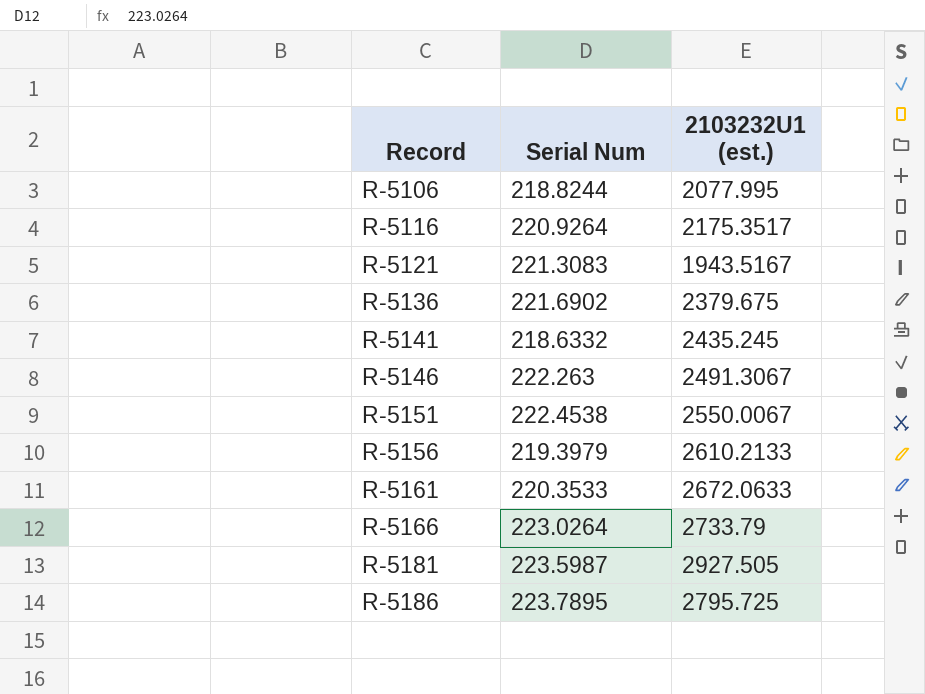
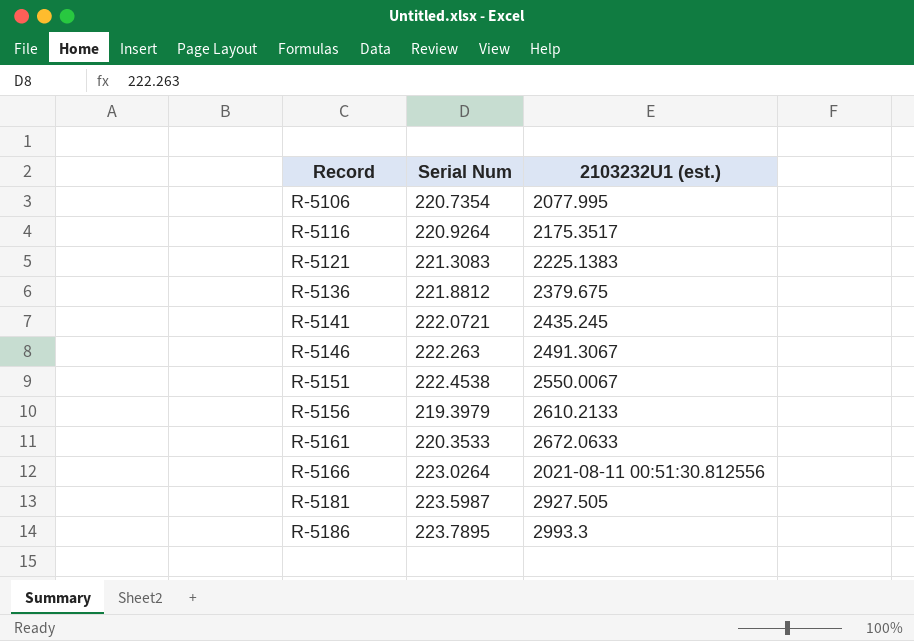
R-5106 | Serial Num: 218.8244 -> 220.7354
R-5121 | 2103232U1 (est.): 1943.5167 -> 2225.1383
R-5136 | Serial Num: 221.6902 -> 221.8812
R-5141 | Serial Num: 218.6332 -> 222.0721
R-5166 | 2103232U1 (est.): 2733.79 -> 2021-08-11 00:51:30.812556
R-5186 | 2103232U1 (est.): 2795.725 -> 2993.3

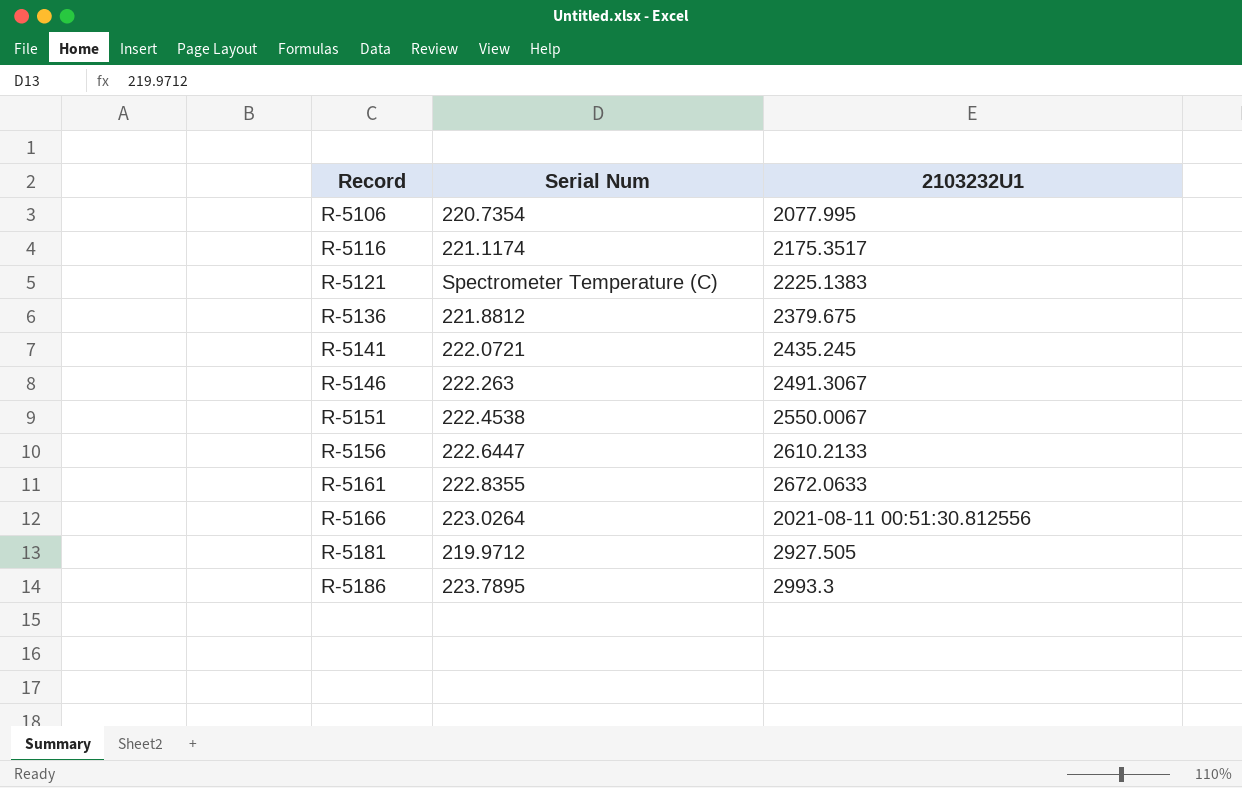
column name: 2103232U1 (est.) -> 2103232U1
R-5116 | Serial Num: 220.9264 -> 221.1174
R-5121 | Serial Num: 221.3083 -> Spectrometer Temperature (C)
R-5156 | Serial Num: 219.3979 -> 222.6447
R-5161 | Serial Num: 220.3533 -> 222.8355
R-5181 | Serial Num: 223.5987 -> 219.9712

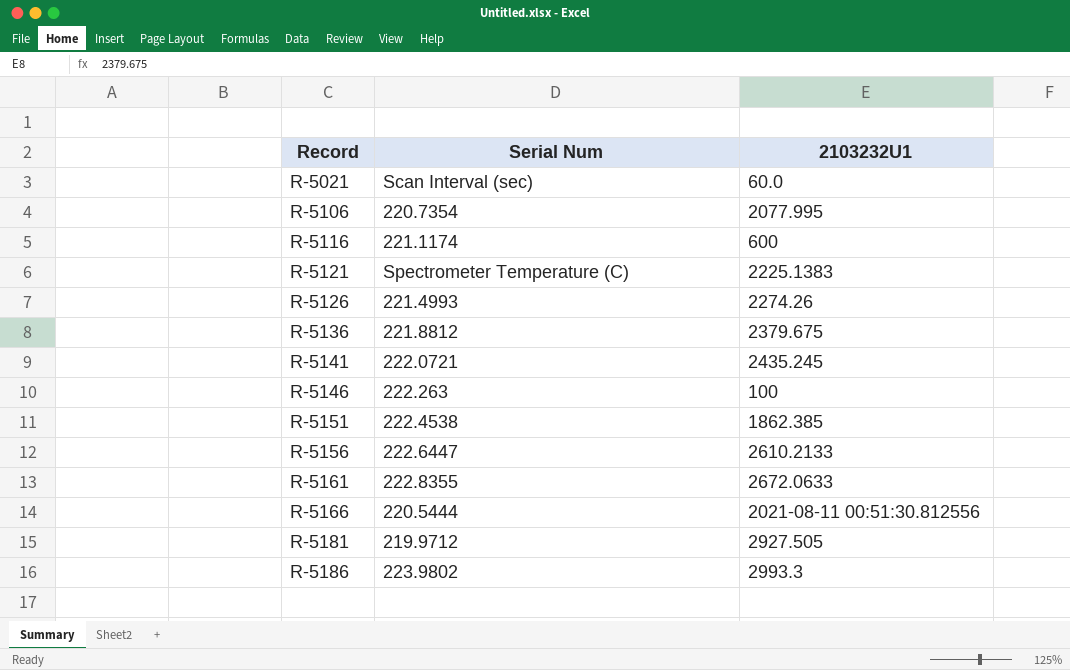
row R-5021: none -> Scan Interval (sec) | 60.0
R-5116 | 2103232U1: 2175.3517 -> 600
row R-5126: none -> 221.4993 | 2274.26
R-5146 | 2103232U1: 2491.3067 -> 100
R-5151 | 2103232U1: 2550.0067 -> 1862.385
R-5166 | Serial Num: 223.0264 -> 220.5444
R-5186 | Serial Num: 223.7895 -> 223.9802

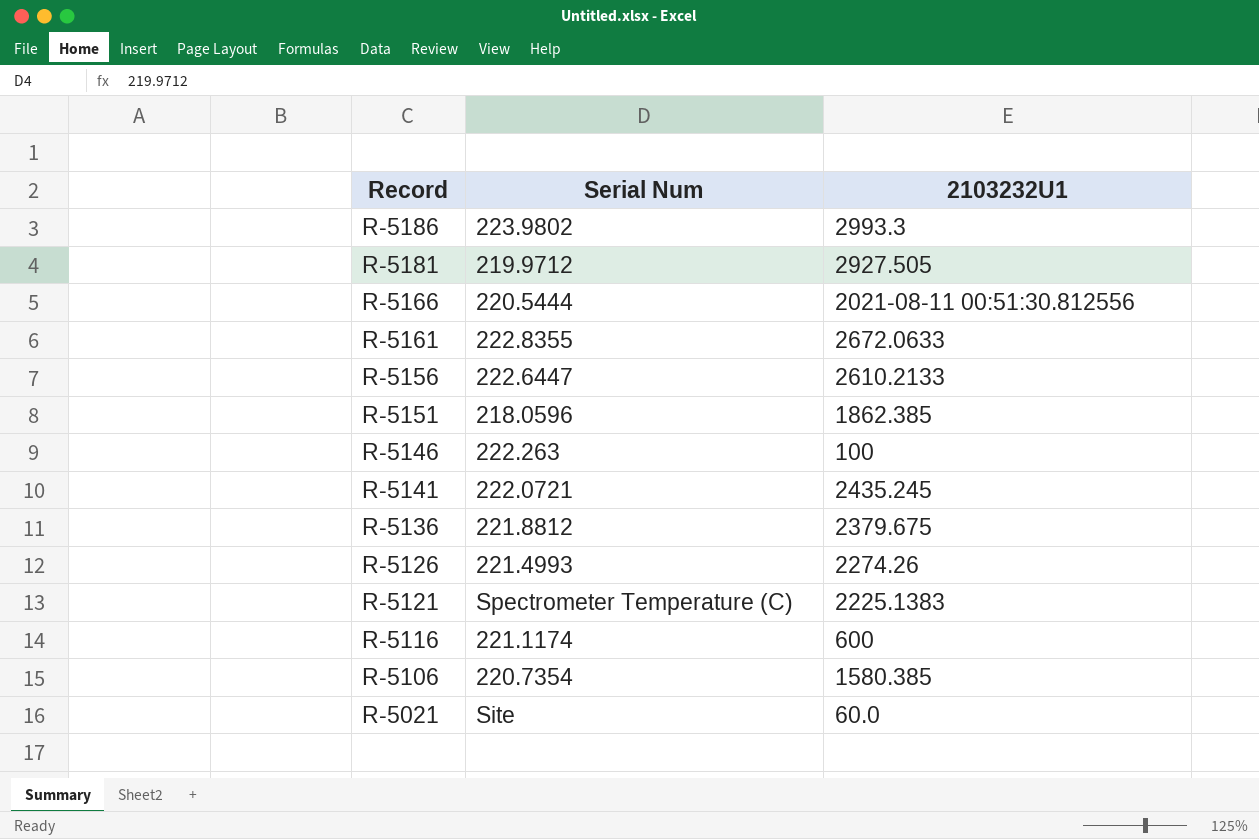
row order: Record ascending -> Record descending
R-5151 | Serial Num: 222.4538 -> 218.0596
R-5106 | 2103232U1: 2077.995 -> 1580.385
R-5021 | Serial Num: Scan Interval (sec) -> Site

